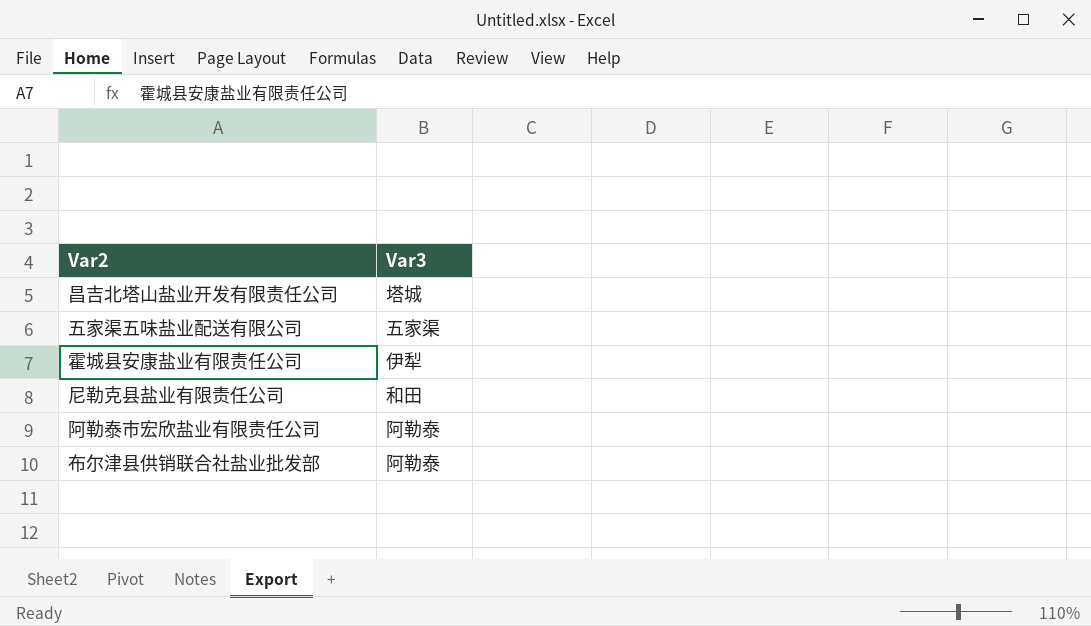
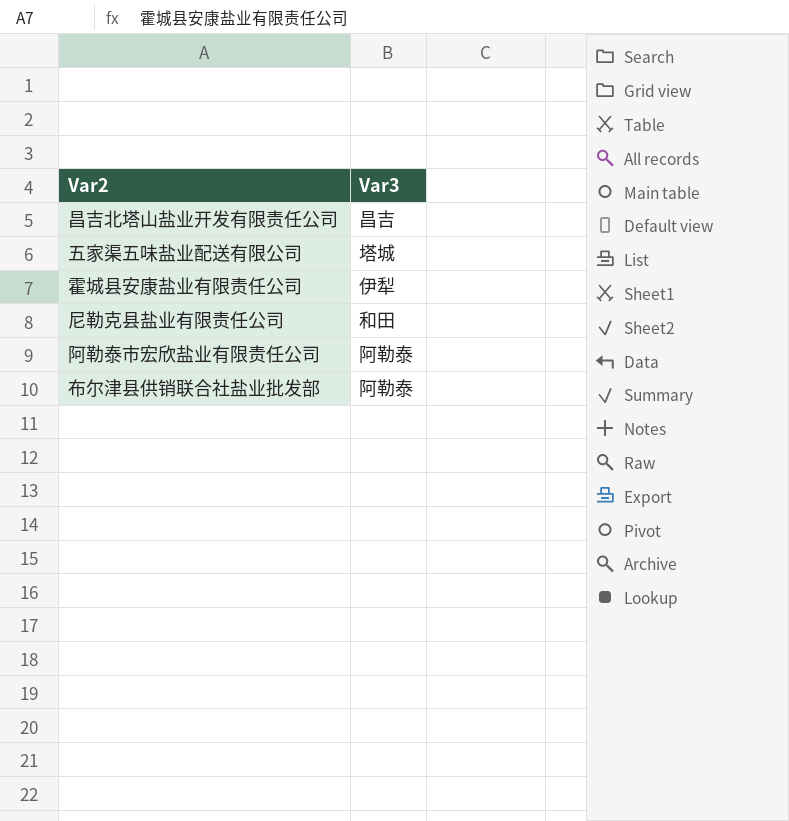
昌吉北塔山盐业开发有限责任公司 | Var3: 塔城 -> 昌吉
五家渠五味盐业配送有限公司 | Var3: 五家渠 -> 塔城

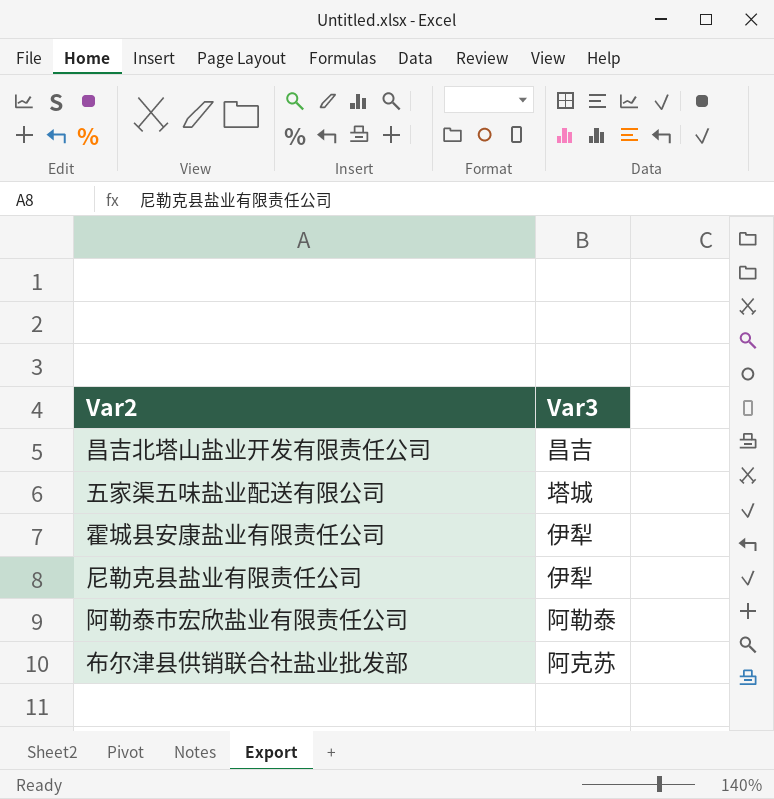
尼勒克县盐业有限责任公司 | Var3: 和田 -> 伊犁
布尔津县供销联合社盐业批发部 | Var3: 阿勒泰 -> 阿克苏

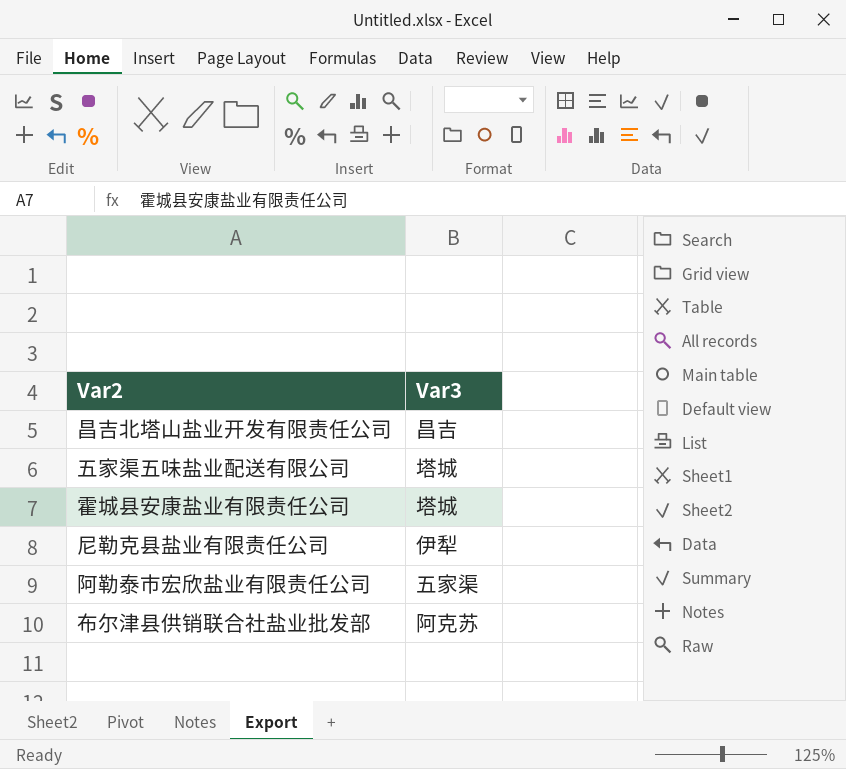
霍城县安康盐业有限责任公司 | Var3: 伊犁 -> 塔城
阿勒泰市宏欣盐业有限责任公司 | Var3: 阿勒泰 -> 五家渠

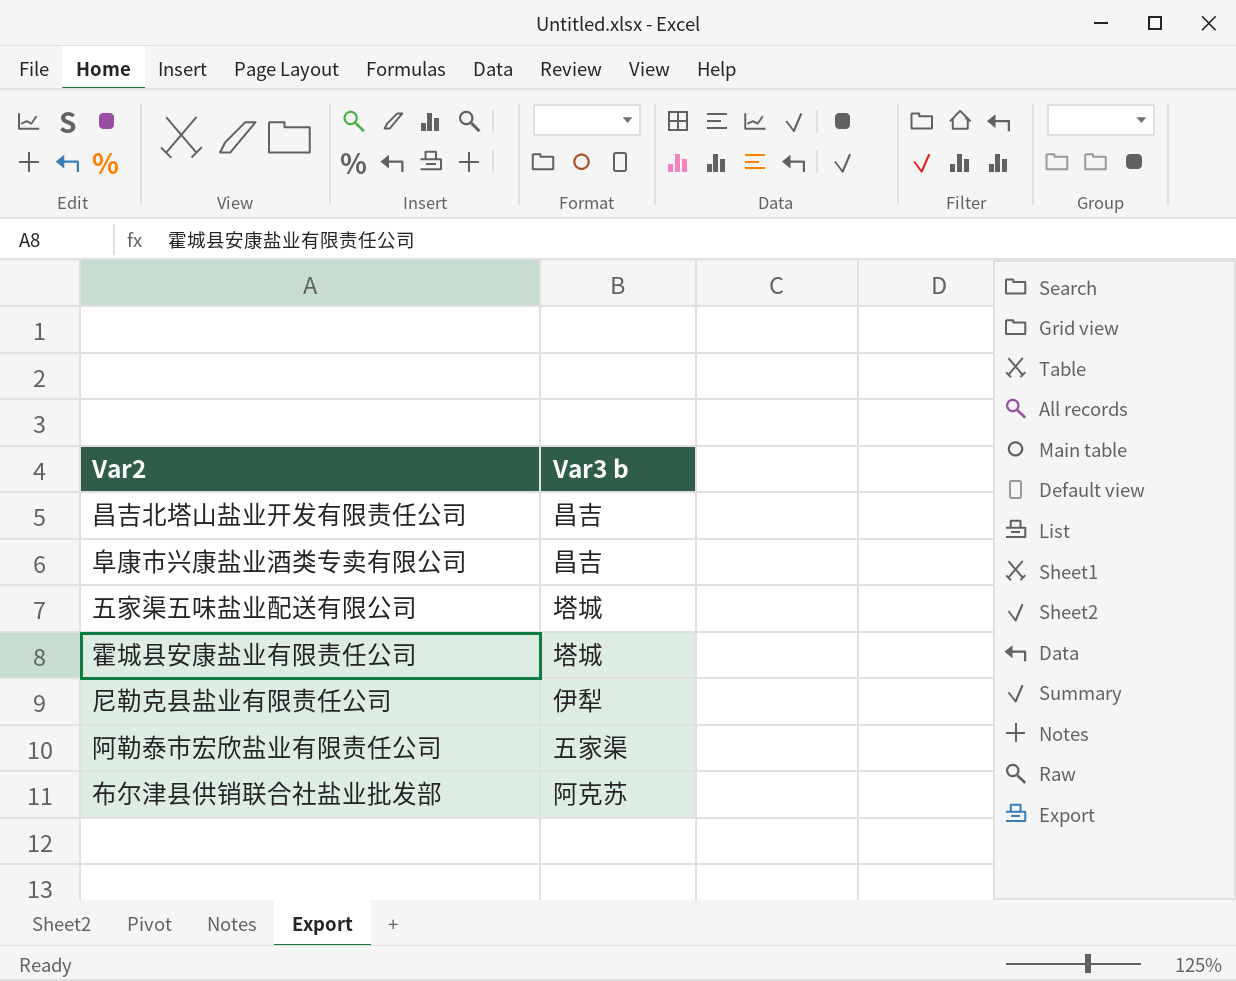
column name: Var3 -> Var3 b
row 阜康市兴康盐业酒类专卖有限公司: none -> 昌吉

